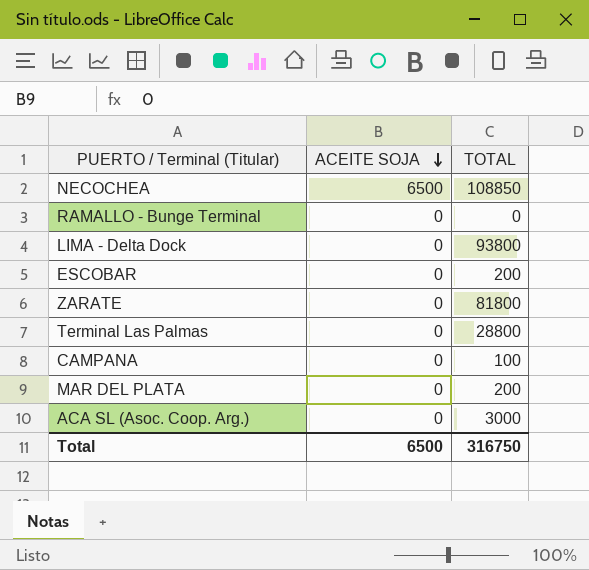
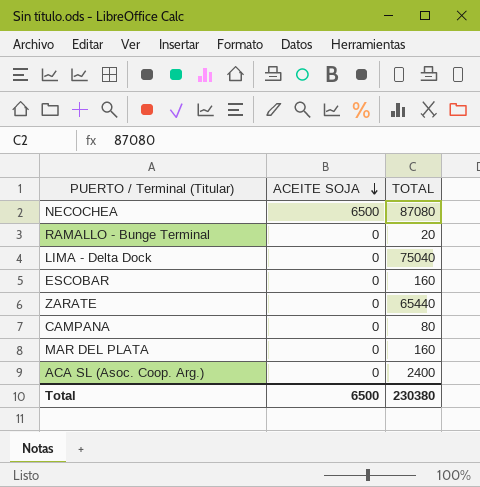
row Terminal Las Palmas: 0 | 28800 -> none
NECOCHEA | TOTAL: 108850 -> 87080
RAMALLO - Bunge Terminal | TOTAL: 0 -> 20
LIMA - Delta Dock | TOTAL: 93800 -> 75040
ESCOBAR | TOTAL: 200 -> 160
ZARATE | TOTAL: 81800 -> 65440
CAMPANA | TOTAL: 100 -> 80
MAR DEL PLATA | TOTAL: 200 -> 160
ACA SL (Asoc. Coop. Arg.) | TOTAL: 3000 -> 2400
Total | TOTAL: 316750 -> 230380

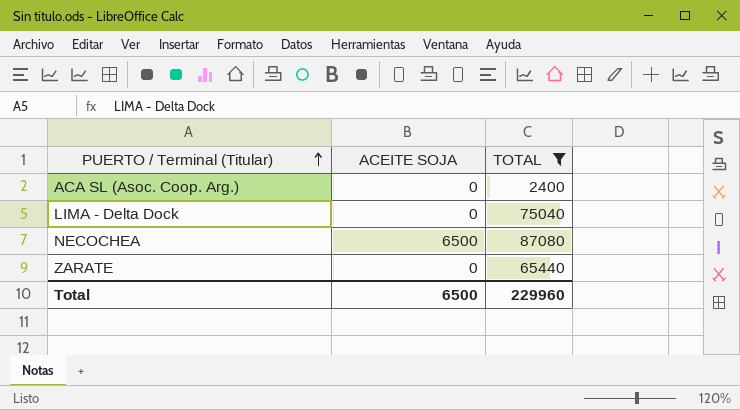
filter: none -> TOTAL >= 2400
row order: ACEITE SOJA descending -> PUERTO / Terminal (Titular) ascending
Total | TOTAL: 230380 -> 229960

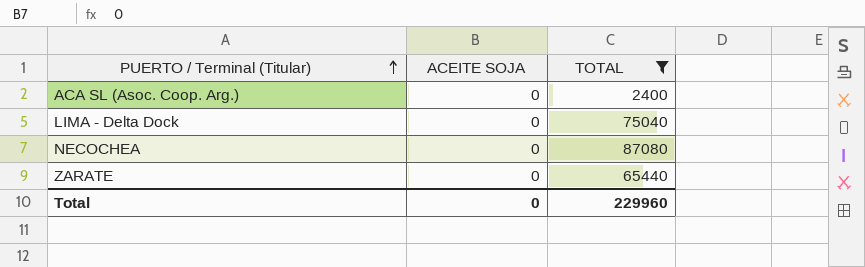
NECOCHEA | ACEITE SOJA: 6500 -> 0
Total | ACEITE SOJA: 6500 -> 0

